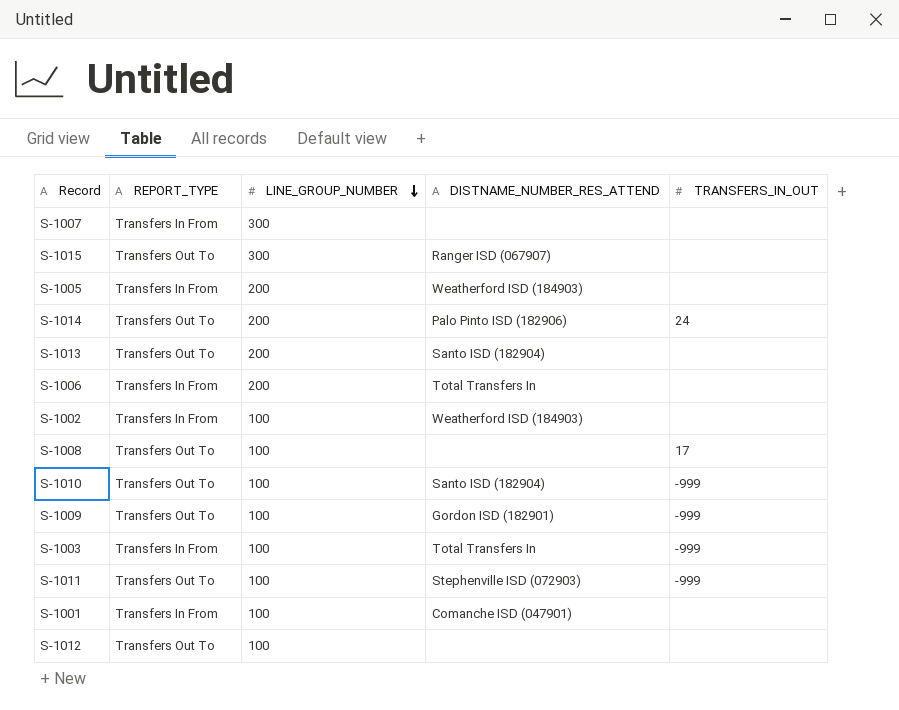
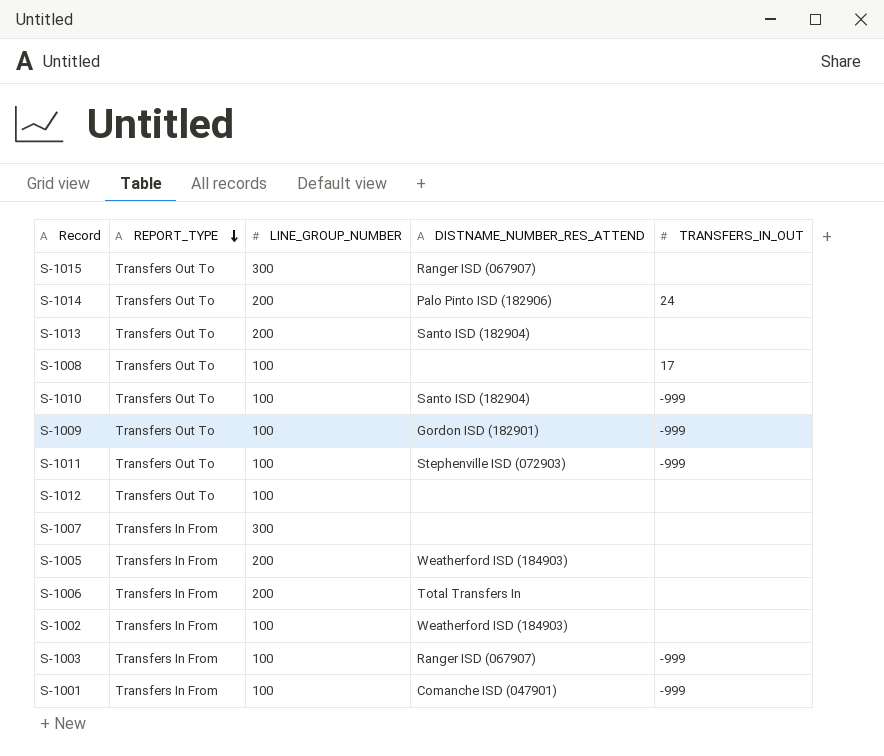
row order: LINE_GROUP_NUMBER descending -> REPORT_TYPE descending
S-1003 | DISTNAME_NUMBER_RES_ATTEND: Total Transfers In -> Ranger ISD (067907)
S-1001 | TRANSFERS_IN_OUT: none -> -999

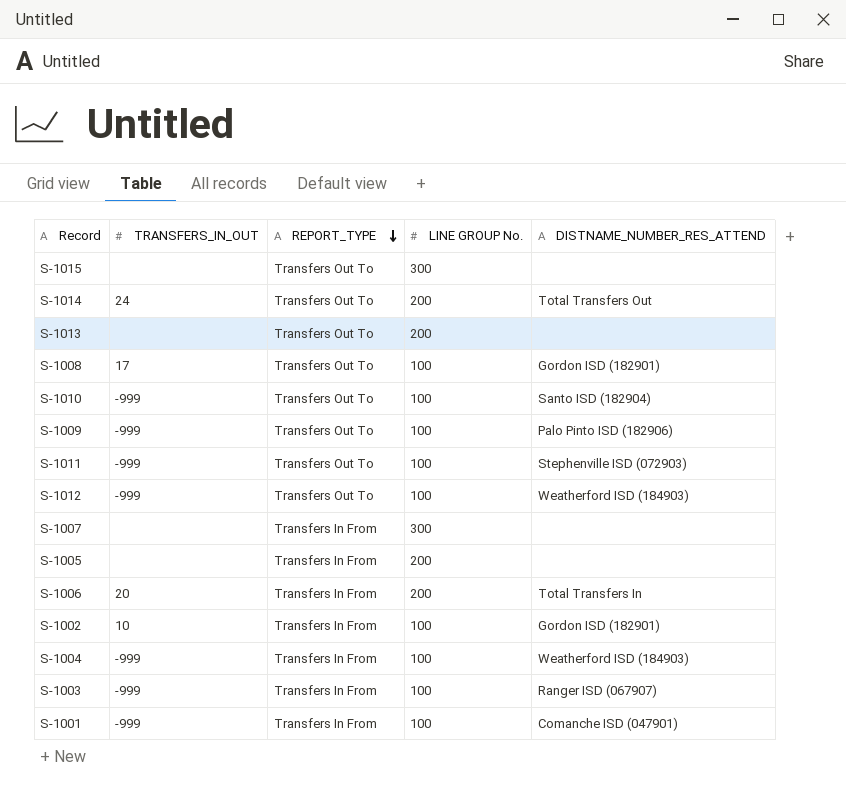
column TRANSFERS_IN_OUT | position: 5 -> 2
column name: LINE_GROUP_NUMBER -> LINE GROUP No.
S-1015 | DISTNAME_NUMBER_RES_ATTEND: Ranger ISD (067907) -> none
S-1014 | DISTNAME_NUMBER_RES_ATTEND: Palo Pinto ISD (182906) -> Total Transfers Out
S-1013 | DISTNAME_NUMBER_RES_ATTEND: Santo ISD (182904) -> none
S-1008 | DISTNAME_NUMBER_RES_ATTEND: none -> Gordon ISD (182901)
S-1009 | DISTNAME_NUMBER_RES_ATTEND: Gordon ISD (182901) -> Palo Pinto ISD (182906)
S-1012 | TRANSFERS_IN_OUT: none -> -999
S-1012 | DISTNAME_NUMBER_RES_ATTEND: none -> Weatherford ISD (184903)
S-1005 | DISTNAME_NUMBER_RES_ATTEND: Weatherford ISD (184903) -> none
S-1006 | TRANSFERS_IN_OUT: none -> 20
S-1002 | TRANSFERS_IN_OUT: none -> 10
S-1002 | DISTNAME_NUMBER_RES_ATTEND: Weatherford ISD (184903) -> Gordon ISD (182901)
row S-1004: none -> -999 | Transfers In From | 100 | Weatherford ISD (184903)

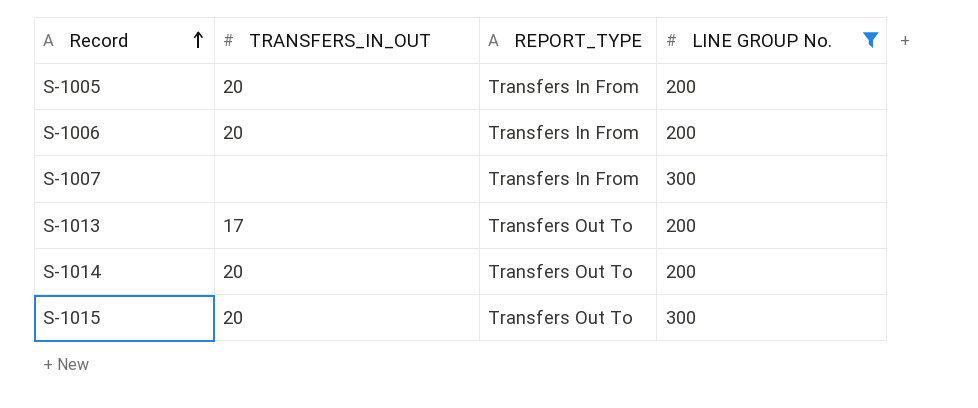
filter: none -> LINE GROUP No. != 100
row order: REPORT_TYPE descending -> Record ascending
column DISTNAME_NUMBER_RES_ATTEND | position: 5 -> none
S-1005 | TRANSFERS_IN_OUT: none -> 20
S-1013 | TRANSFERS_IN_OUT: none -> 17
S-1014 | TRANSFERS_IN_OUT: 24 -> 20
S-1015 | TRANSFERS_IN_OUT: none -> 20

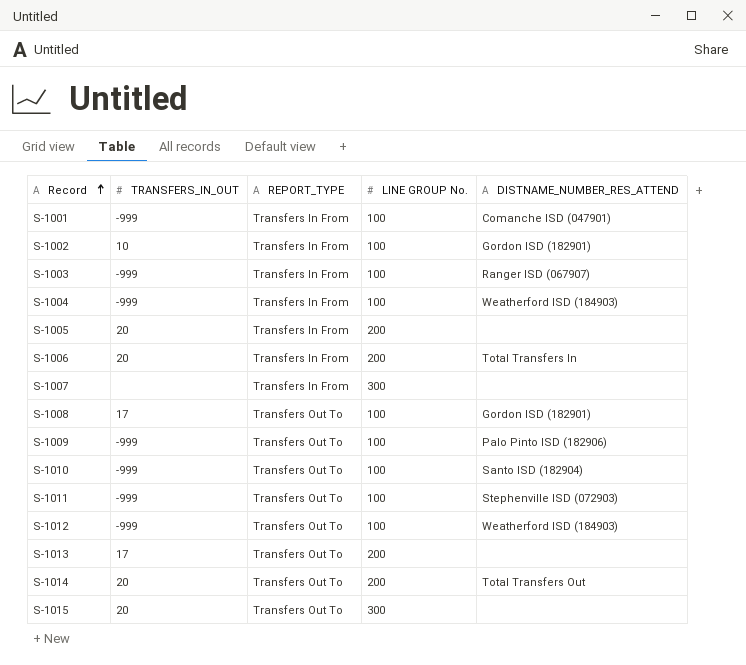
filter: LINE GROUP No. != 100 -> none
column DISTNAME_NUMBER_RES_ATTEND | position: none -> 5

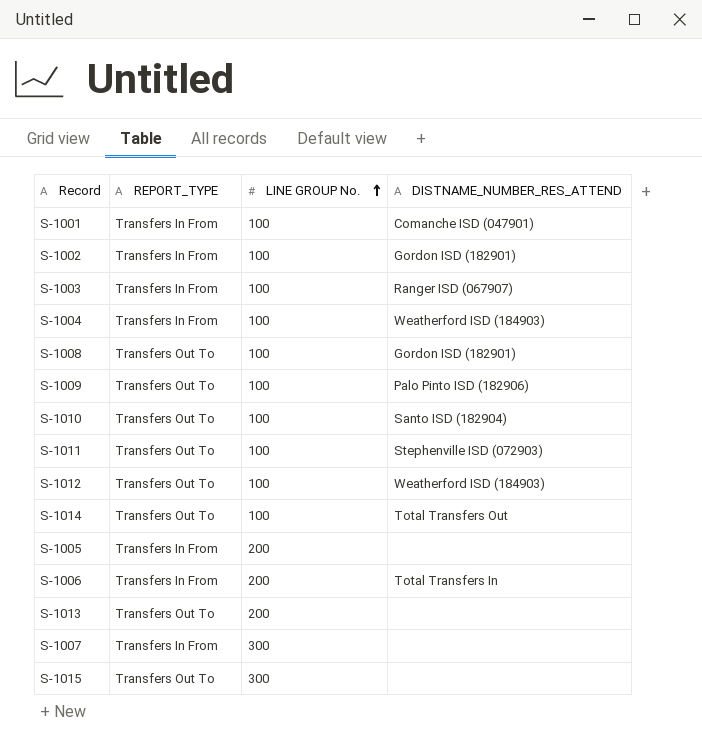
row order: Record ascending -> LINE GROUP No. ascending
column TRANSFERS_IN_OUT | position: 2 -> none
S-1014 | LINE GROUP No.: 200 -> 100

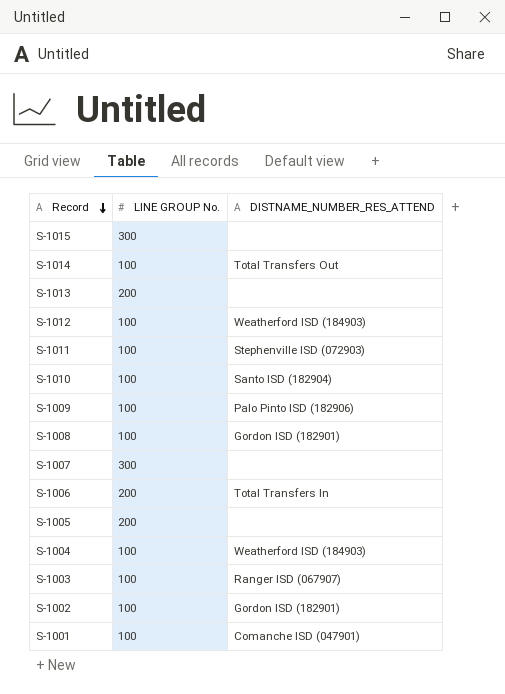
row order: LINE GROUP No. ascending -> Record descending
column REPORT_TYPE | position: 2 -> none

